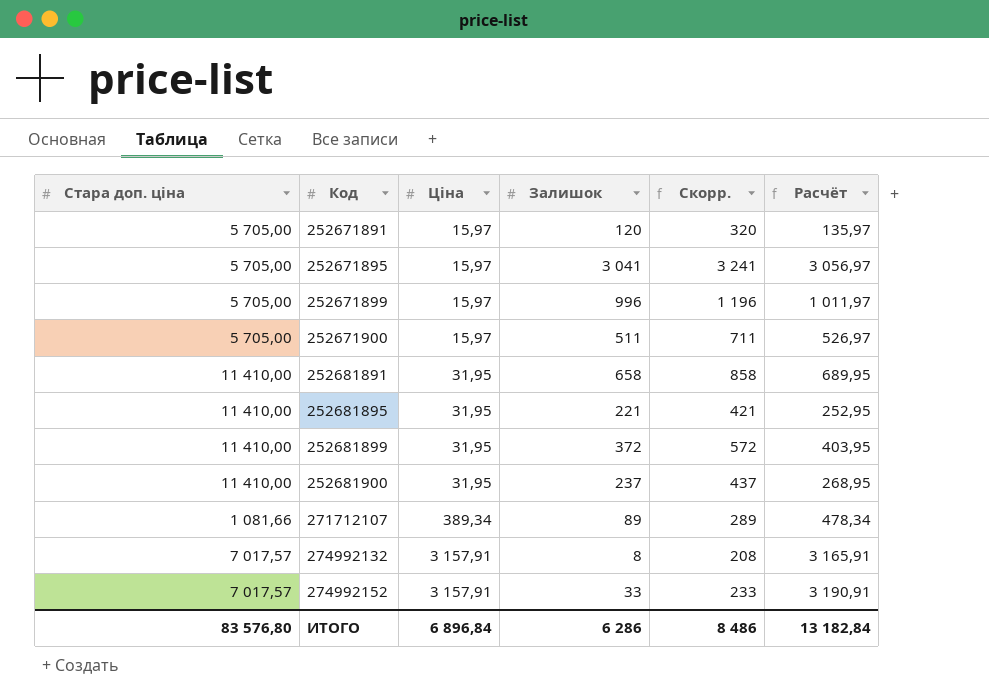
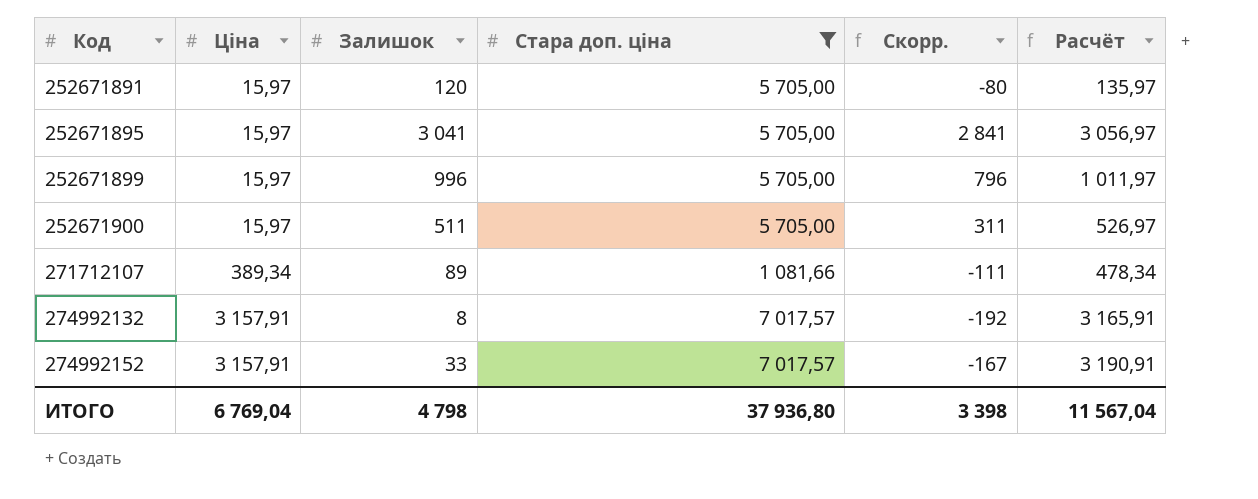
filter: none -> Стара доп. ціна != 11 410,00
column Стара доп. ціна | position: 1 -> 4
column Скорр. | formula: [Залишок] + 200 -> [Залишок] - 200
ИТОГО | Ціна: 6 896,84 -> 6 769,04
ИТОГО | Залишок: 6 286 -> 4 798
ИТОГО | Стара доп. ціна: 83 576,80 -> 37 936,80
ИТОГО | Скорр.: 8 486 -> 3 398
ИТОГО | Расчёт: 13 182,84 -> 11 567,04

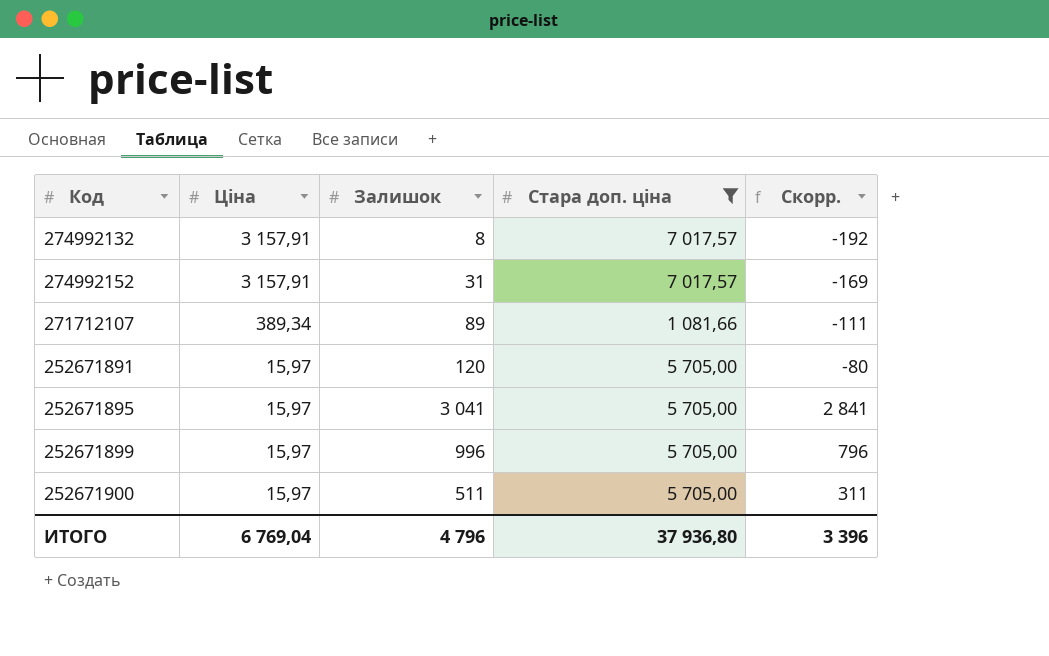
row order: Код ascending -> Ціна descending
column Расчёт | formula: [Ціна] + [Залишок] -> none
274992152 | Залишок: 33 -> 31
274992152 | Скорр.: -167 -> -169
ИТОГО | Залишок: 4 798 -> 4 796
ИТОГО | Скорр.: 3 398 -> 3 396

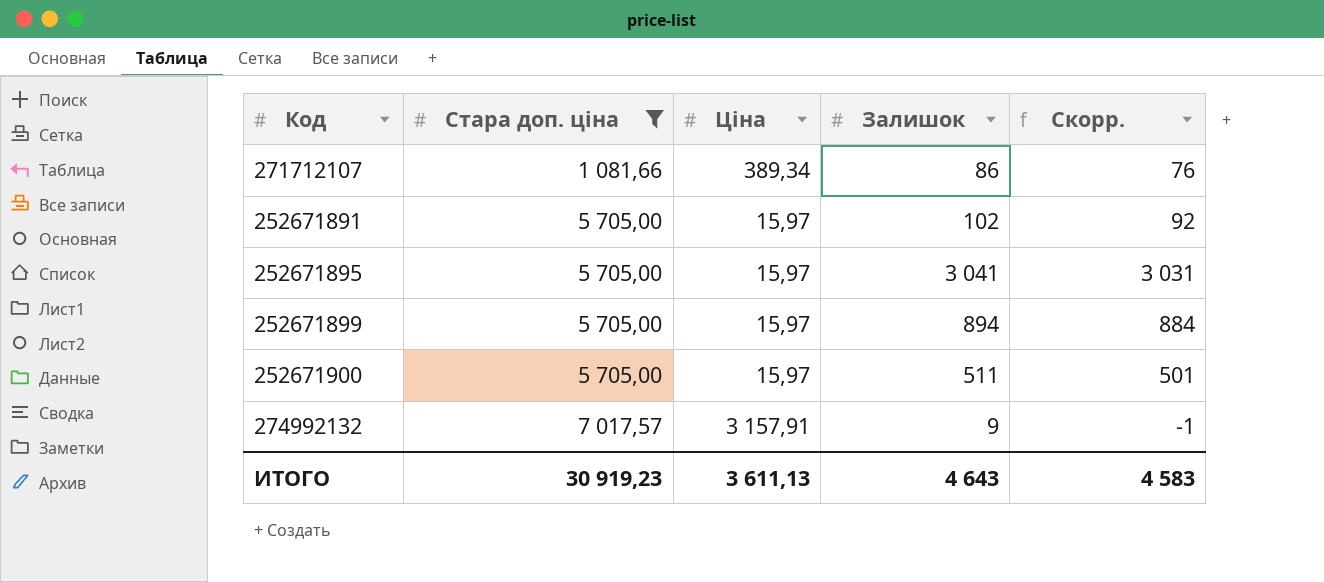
row order: Ціна descending -> Стара доп. ціна ascending
column Стара доп. ціна | position: 4 -> 2
column Скорр. | formula: [Залишок] - 200 -> [Залишок] - 10
row 274992152: 3 157,91 | 31 | 7 017,57 | -169 -> none
271712107 | Залишок: 89 -> 86
252671891 | Залишок: 120 -> 102
252671899 | Залишок: 996 -> 894
274992132 | Залишок: 8 -> 9
ИТОГО | Стара доп. ціна: 37 936,80 -> 30 919,23
ИТОГО | Ціна: 6 769,04 -> 3 611,13
ИТОГО | Залишок: 4 796 -> 4 643
ИТОГО | Скорр.: 3 396 -> 4 583

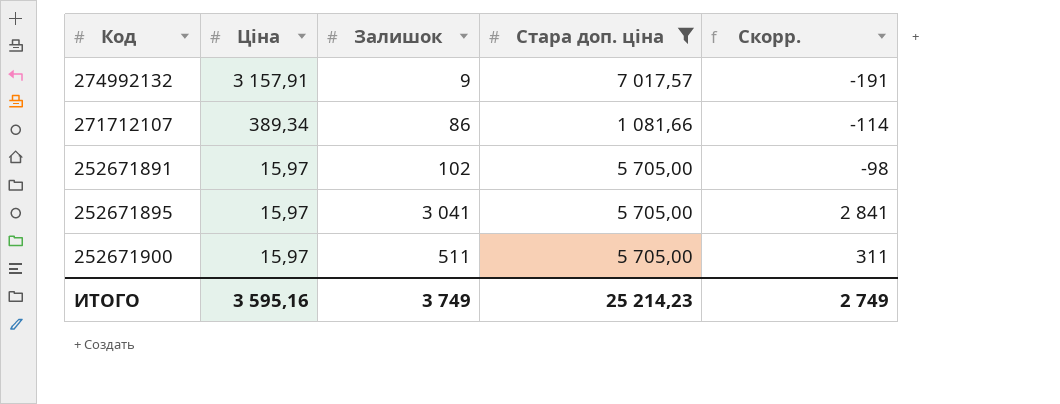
row order: Стара доп. ціна ascending -> Ціна descending
column Стара доп. ціна | position: 2 -> 4
column Скорр. | formula: [Залишок] - 10 -> [Залишок] - 200
row 252671899: 5 705,00 | 15,97 | 894 | 884 -> none
ИТОГО | Ціна: 3 611,13 -> 3 595,16
ИТОГО | Залишок: 4 643 -> 3 749
ИТОГО | Стара доп. ціна: 30 919,23 -> 25 214,23
ИТОГО | Скорр.: 4 583 -> 2 749

